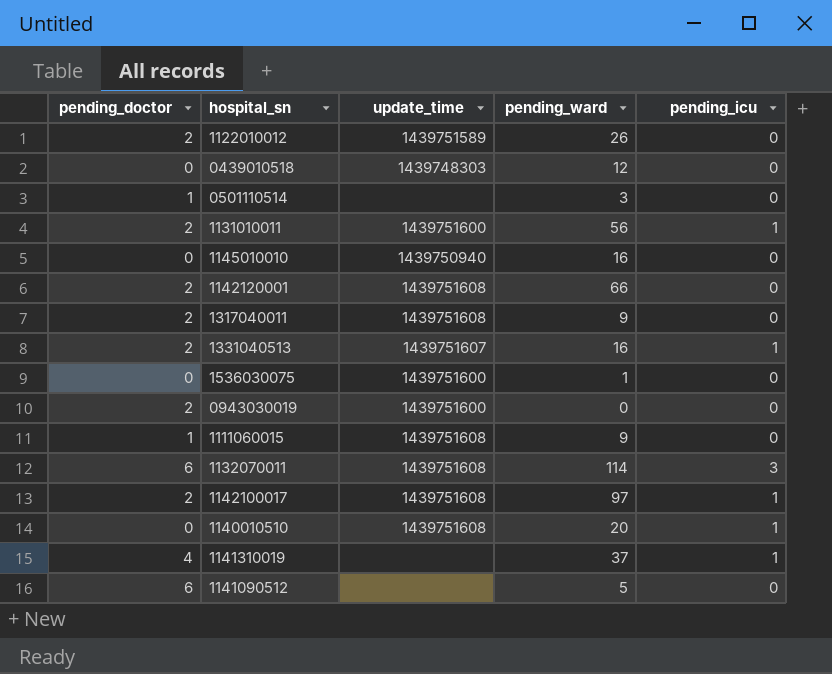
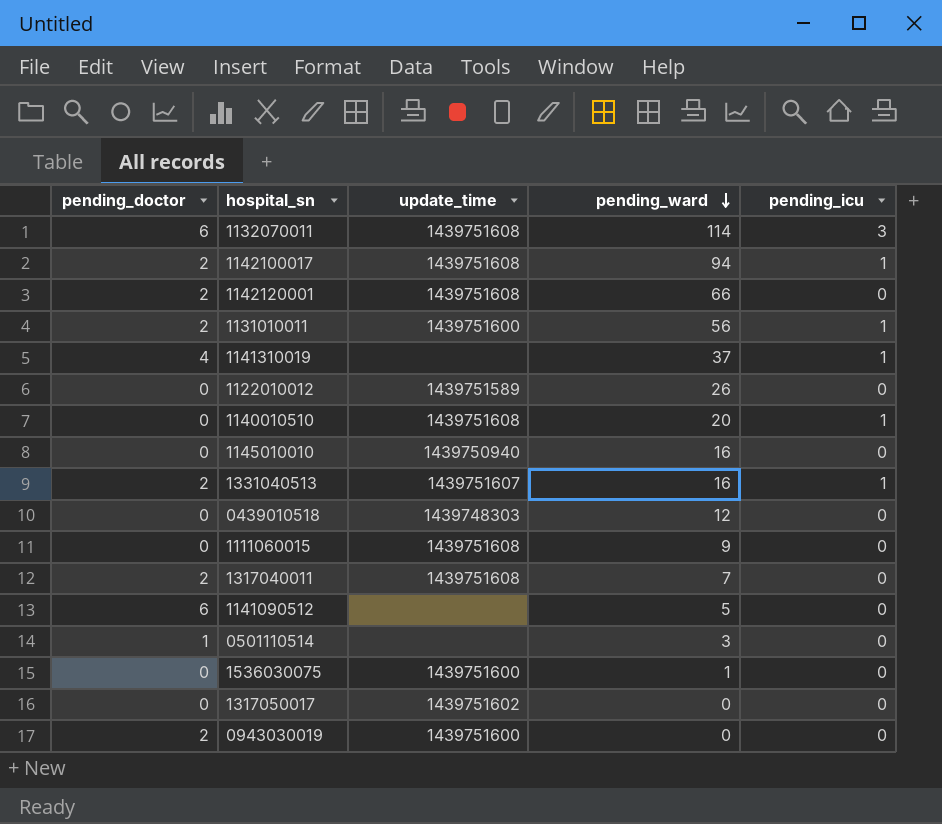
row order: none -> pending_ward descending
1142100017 | pending_ward: 97 -> 94
1122010012 | pending_doctor: 2 -> 0
1111060015 | pending_doctor: 1 -> 0
1317040011 | pending_ward: 9 -> 7
row 1317050017: none -> 0 | 1439751602 | 0 | 0

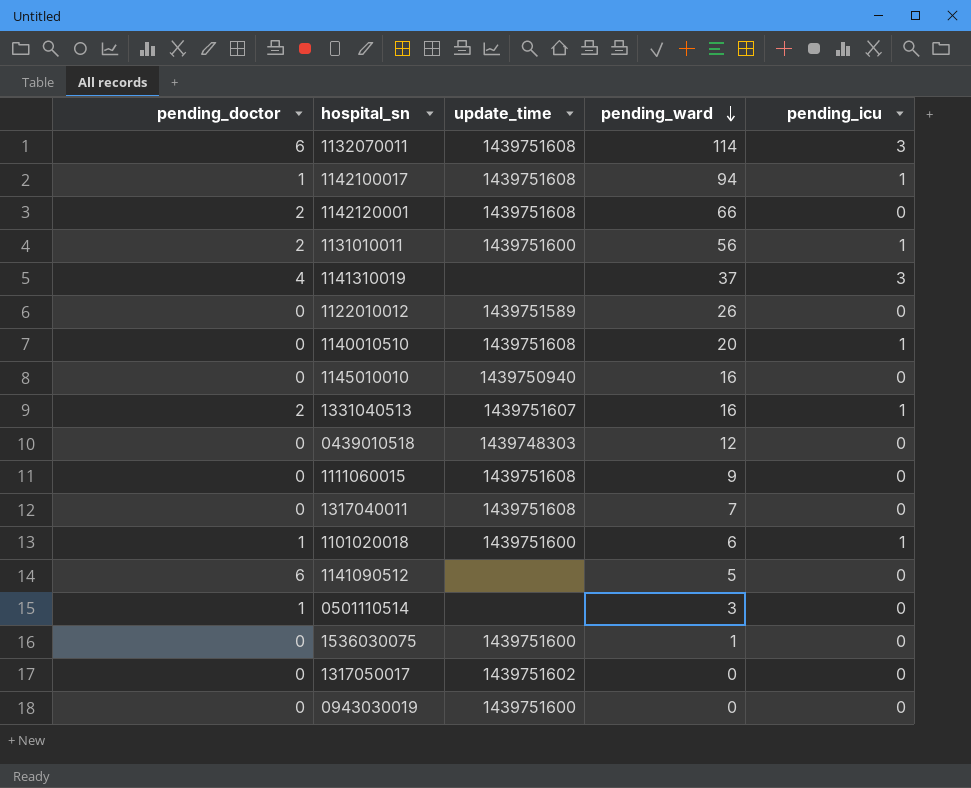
1142100017 | pending_doctor: 2 -> 1
1141310019 | pending_icu: 1 -> 3
1317040011 | pending_doctor: 2 -> 0
row 1101020018: none -> 1 | 1439751600 | 6 | 1
0943030019 | pending_doctor: 2 -> 0

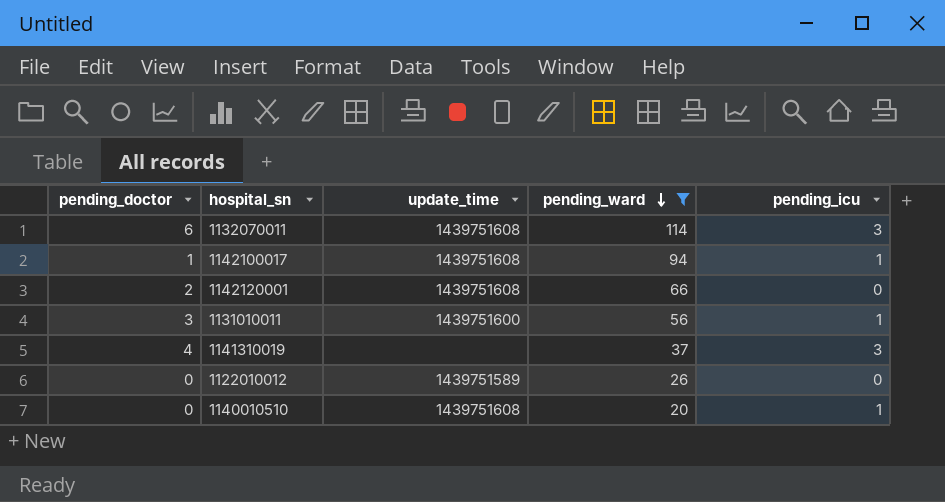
filter: none -> pending_ward >= 20
1131010011 | pending_doctor: 2 -> 3

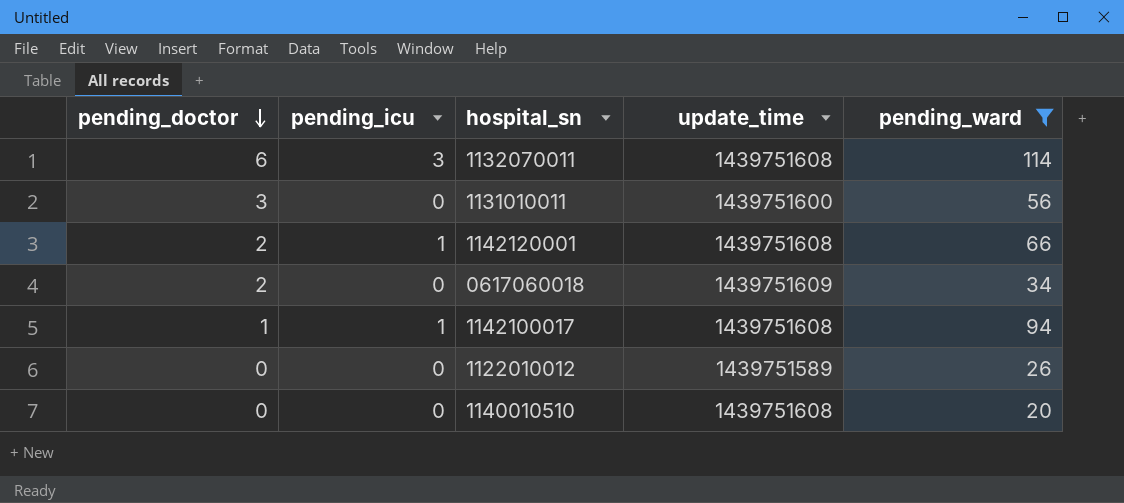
row order: pending_ward descending -> pending_doctor descending
column pending_icu | position: 5 -> 2
row 1141310019: 4 | none | 37 | 3 -> none
1131010011 | pending_icu: 1 -> 0
1142120001 | pending_icu: 0 -> 1
row 0617060018: none -> 2 | 0 | 1439751609 | 34
1140010510 | pending_icu: 1 -> 0

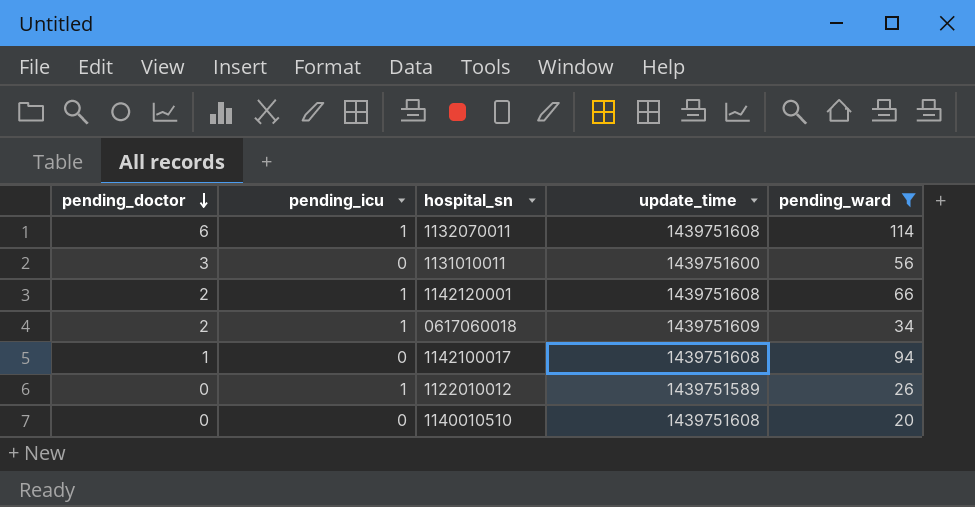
1132070011 | pending_icu: 3 -> 1
0617060018 | pending_icu: 0 -> 1
1142100017 | pending_icu: 1 -> 0
1122010012 | pending_icu: 0 -> 1

